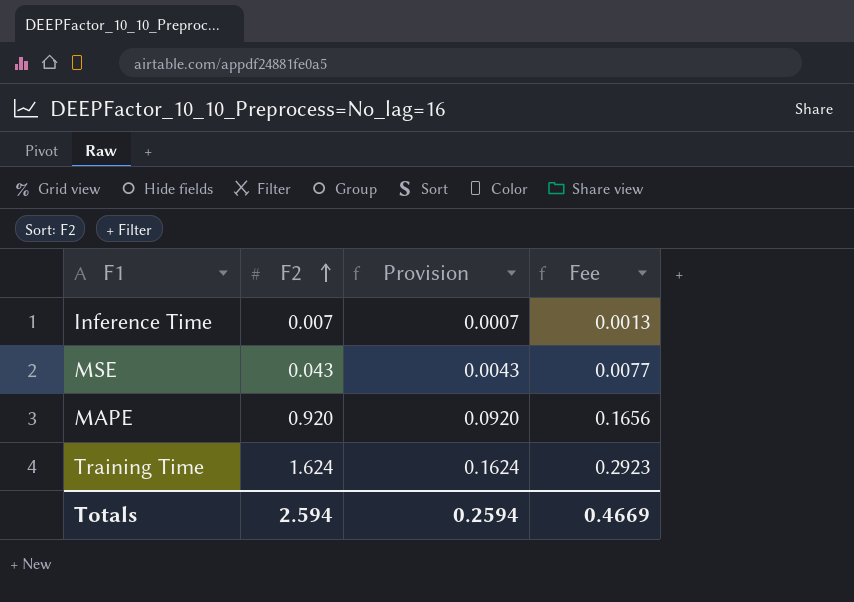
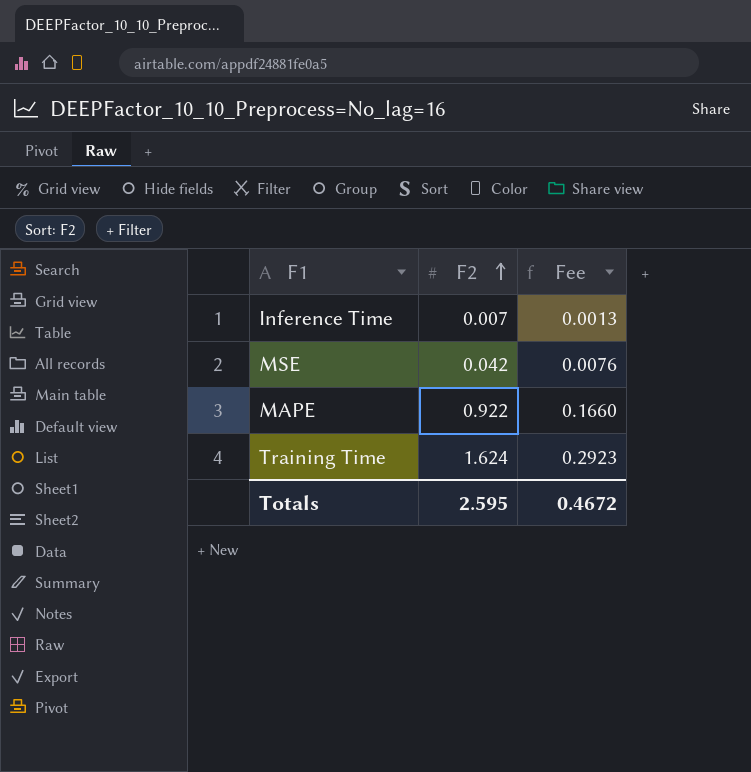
column Provision | formula: [F2] * 0.1 -> none
MSE | F2: 0.043 -> 0.042
MSE | Fee: 0.0077 -> 0.0076
MAPE | F2: 0.920 -> 0.922
MAPE | Fee: 0.1656 -> 0.1660
Totals | F2: 2.594 -> 2.595
Totals | Fee: 0.4669 -> 0.4672

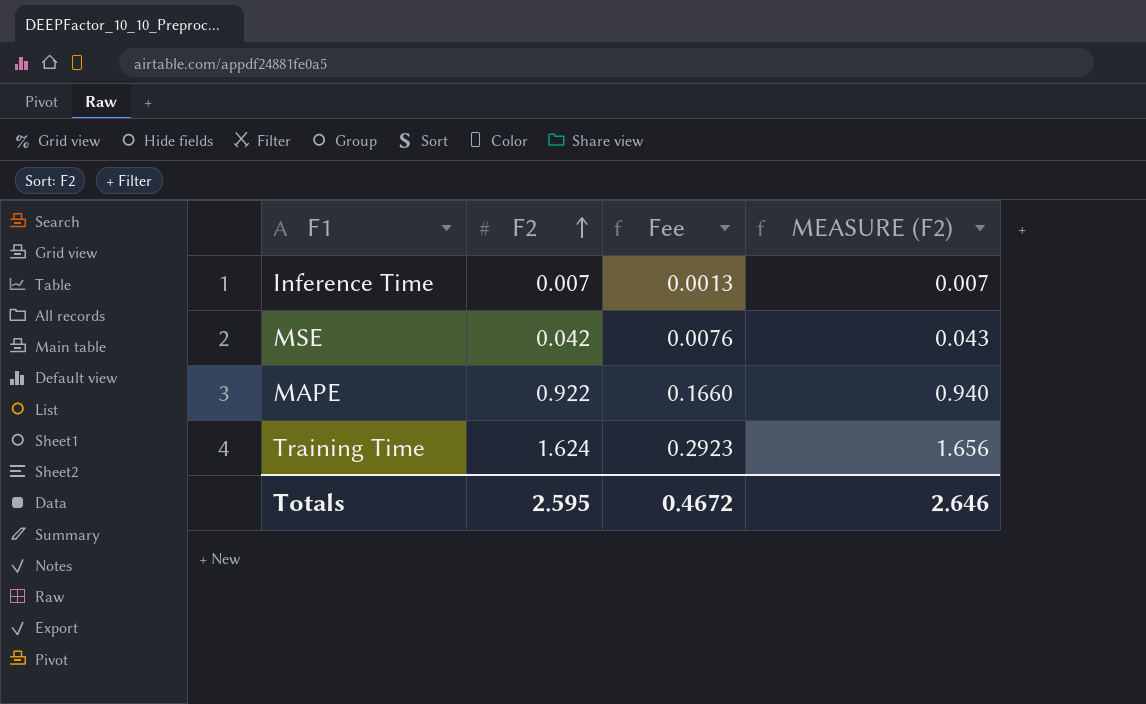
column MEASURE (F2) | formula: none -> [F2] * 1.02

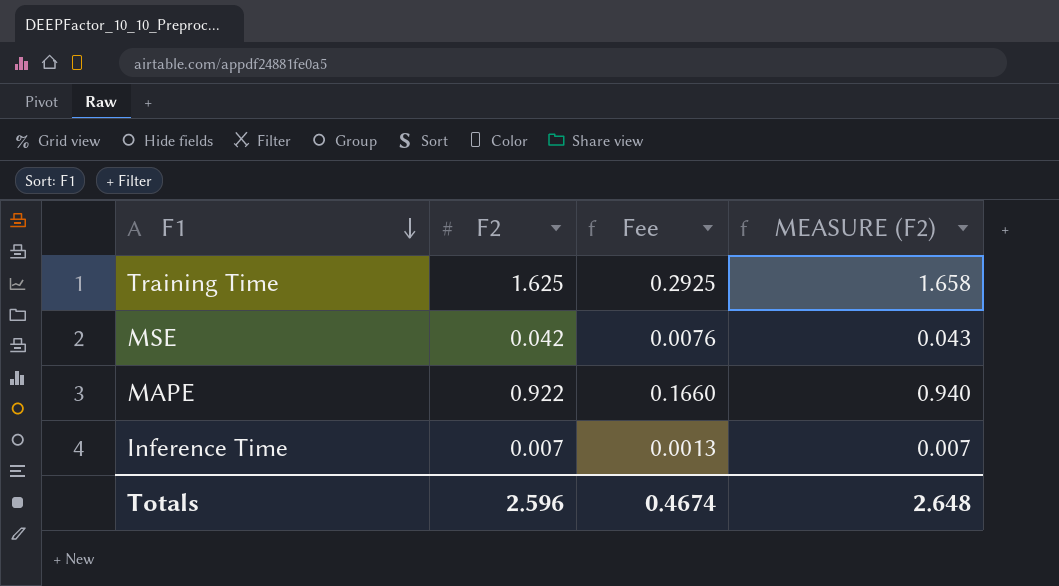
row order: F2 ascending -> F1 descending
Training Time | F2: 1.624 -> 1.625
Training Time | Fee: 0.2923 -> 0.2925
Training Time | MEASURE (F2): 1.656 -> 1.658
Totals | F2: 2.595 -> 2.596
Totals | Fee: 0.4672 -> 0.4674
Totals | MEASURE (F2): 2.646 -> 2.648

